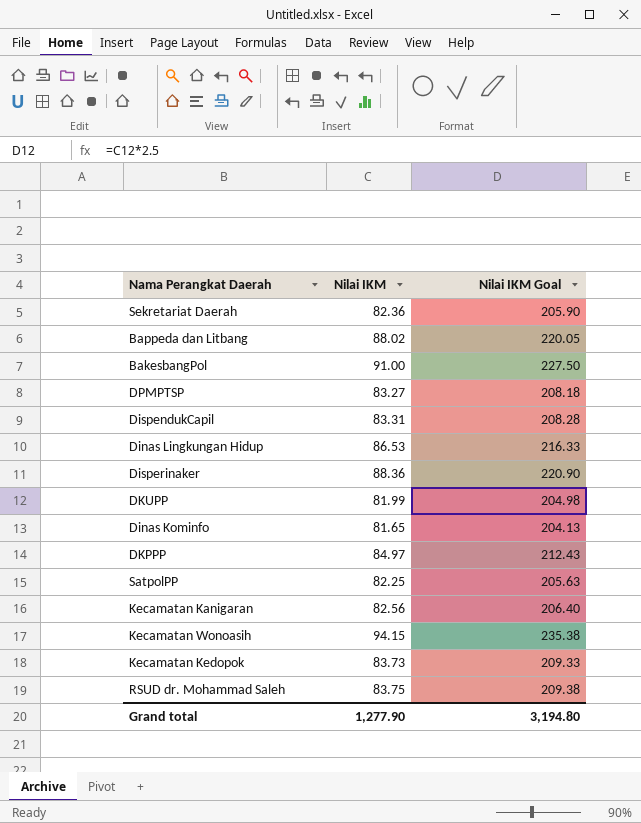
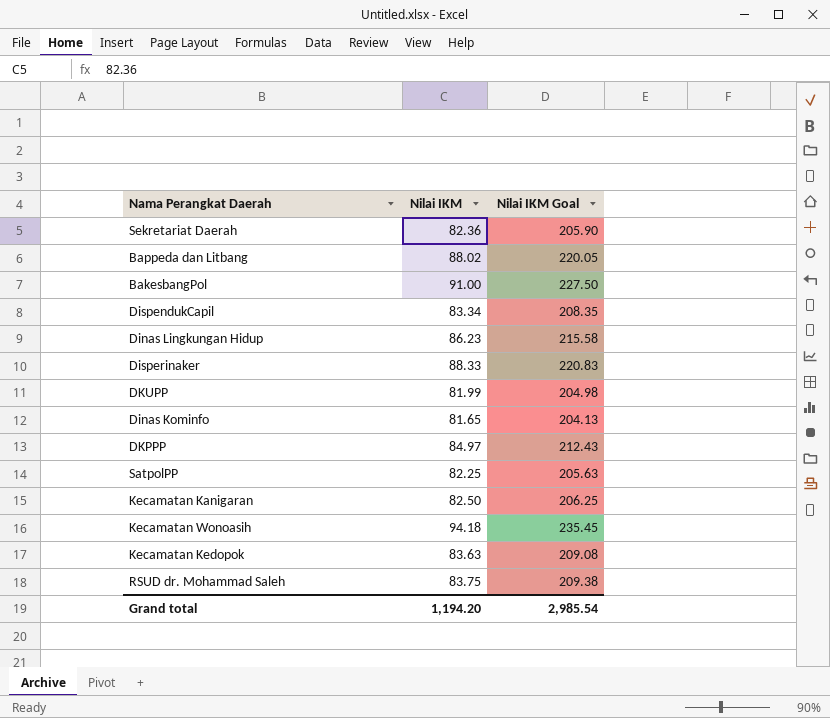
row DPMPTSP: 83.27 | 208.18 -> none
DispendukCapil | Nilai IKM: 83.31 -> 83.34
DispendukCapil | Nilai IKM Goal: 208.28 -> 208.35
Dinas Lingkungan Hidup | Nilai IKM: 86.53 -> 86.23
Dinas Lingkungan Hidup | Nilai IKM Goal: 216.33 -> 215.58
Disperinaker | Nilai IKM: 88.36 -> 88.33
Disperinaker | Nilai IKM Goal: 220.90 -> 220.83
Kecamatan Kanigaran | Nilai IKM: 82.56 -> 82.50
Kecamatan Kanigaran | Nilai IKM Goal: 206.40 -> 206.25
Kecamatan Wonoasih | Nilai IKM: 94.15 -> 94.18
Kecamatan Wonoasih | Nilai IKM Goal: 235.38 -> 235.45
Kecamatan Kedopok | Nilai IKM: 83.73 -> 83.63
Kecamatan Kedopok | Nilai IKM Goal: 209.33 -> 209.08
Grand total | Nilai IKM: 1,277.90 -> 1,194.20
Grand total | Nilai IKM Goal: 3,194.80 -> 2,985.54

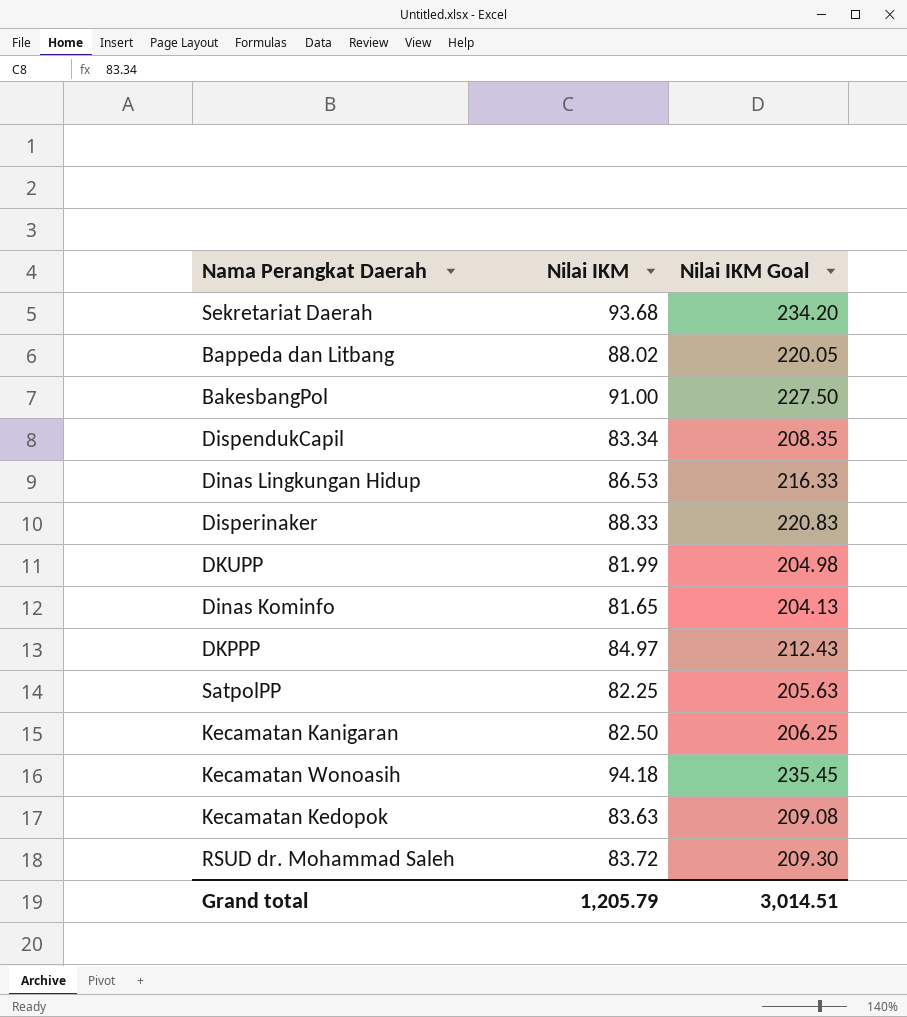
Sekretariat Daerah | Nilai IKM: 82.36 -> 93.68
Sekretariat Daerah | Nilai IKM Goal: 205.90 -> 234.20
Dinas Lingkungan Hidup | Nilai IKM: 86.23 -> 86.53
Dinas Lingkungan Hidup | Nilai IKM Goal: 215.58 -> 216.33
RSUD dr. Mohammad Saleh | Nilai IKM: 83.75 -> 83.72
RSUD dr. Mohammad Saleh | Nilai IKM Goal: 209.38 -> 209.30
Grand total | Nilai IKM: 1,194.20 -> 1,205.79
Grand total | Nilai IKM Goal: 2,985.54 -> 3,014.51

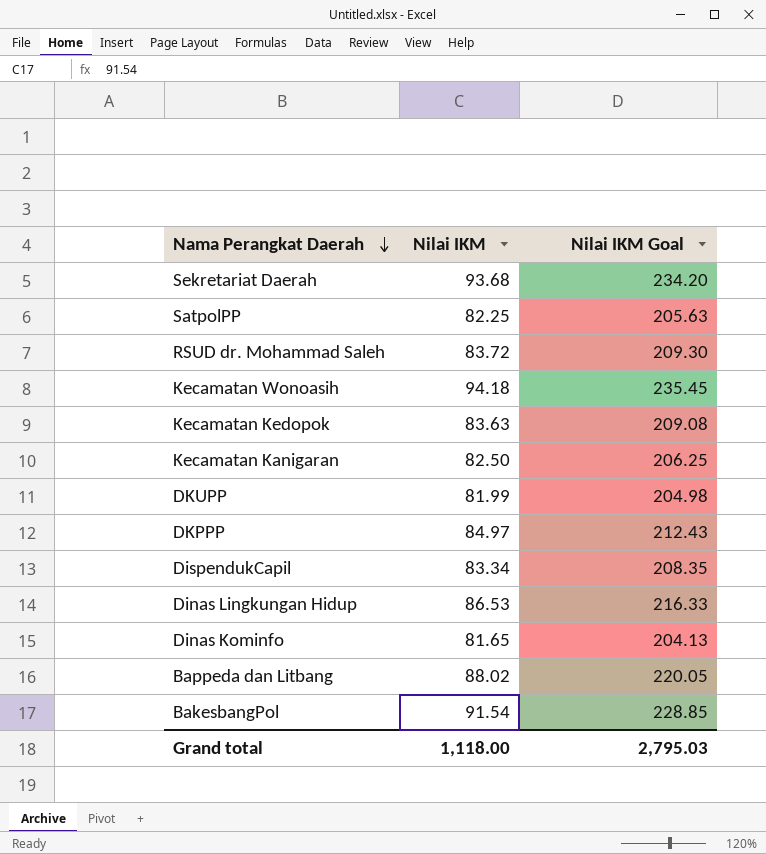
row order: none -> Nama Perangkat Daerah descending
row Disperinaker: 88.33 | 220.83 -> none
BakesbangPol | Nilai IKM: 91.00 -> 91.54
BakesbangPol | Nilai IKM Goal: 227.50 -> 228.85
Grand total | Nilai IKM: 1,205.79 -> 1,118.00
Grand total | Nilai IKM Goal: 3,014.51 -> 2,795.03

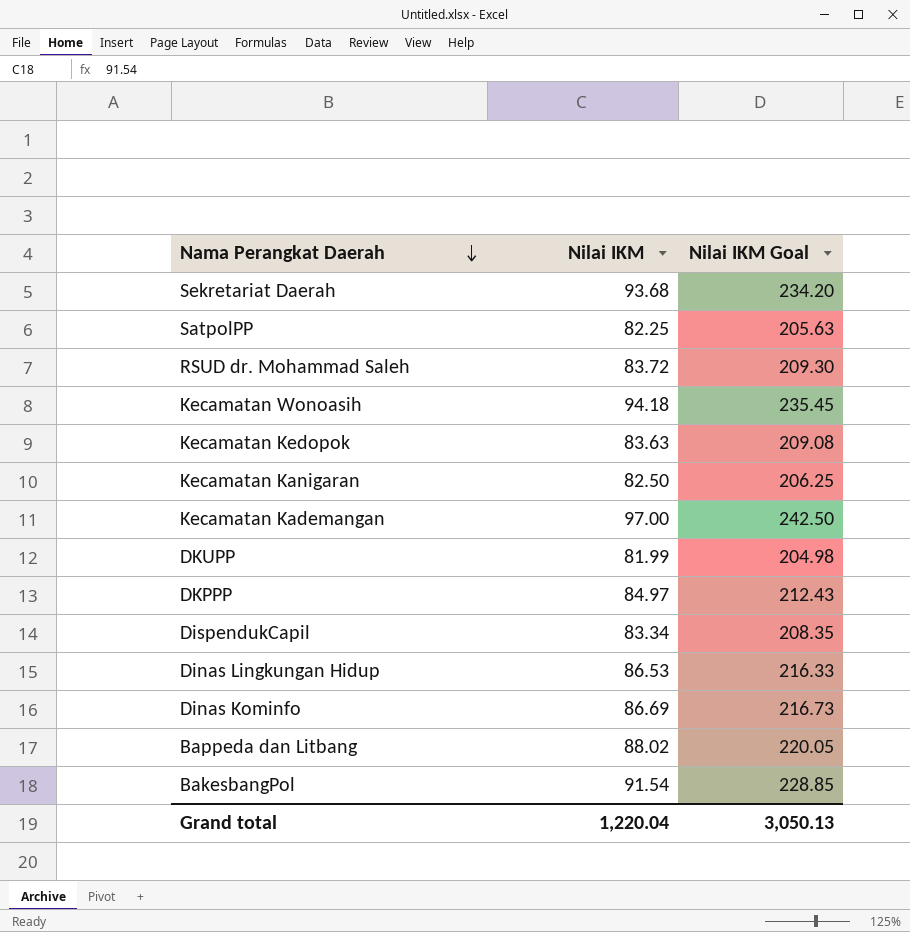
row Kecamatan Kademangan: none -> 97.00 | 242.50
Dinas Kominfo | Nilai IKM: 81.65 -> 86.69
Dinas Kominfo | Nilai IKM Goal: 204.13 -> 216.73
Grand total | Nilai IKM: 1,118.00 -> 1,220.04
Grand total | Nilai IKM Goal: 2,795.03 -> 3,050.13

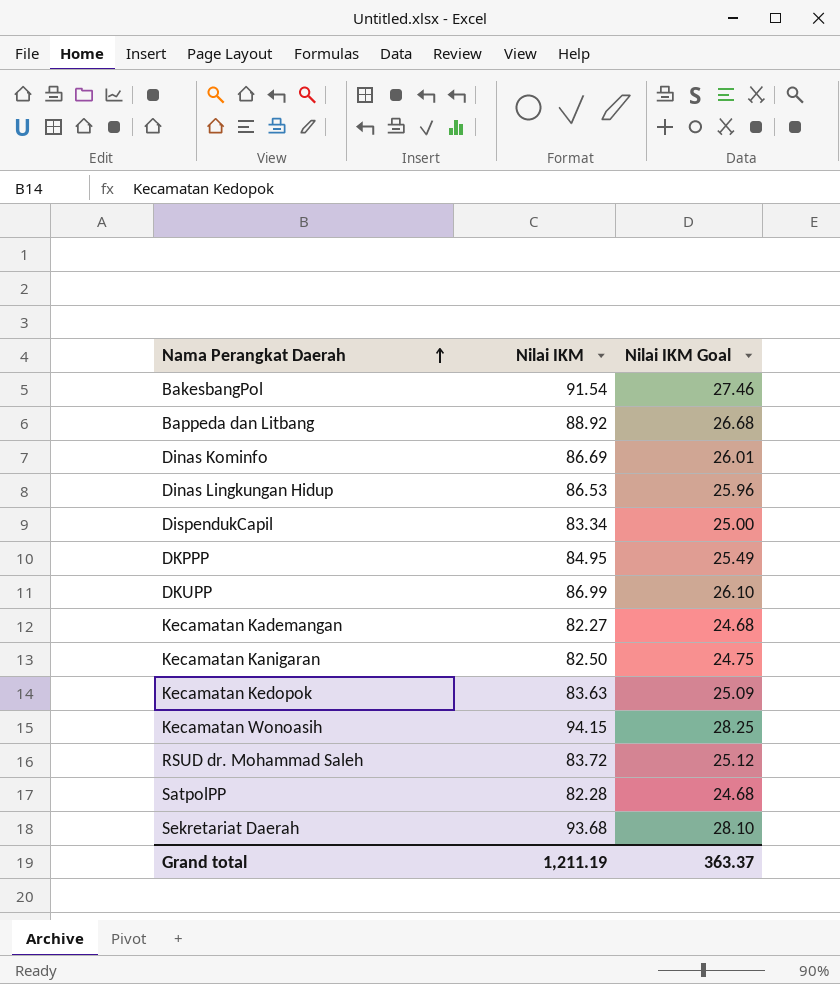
row order: Nama Perangkat Daerah descending -> Nama Perangkat Daerah ascending
column Nilai IKM Goal | formula: [Nilai IKM] * 2.5 -> [Nilai IKM] * 0.3
Bappeda dan Litbang | Nilai IKM: 88.02 -> 88.92
DKPPP | Nilai IKM: 84.97 -> 84.95
DKUPP | Nilai IKM: 81.99 -> 86.99
Kecamatan Kademangan | Nilai IKM: 97.00 -> 82.27
Kecamatan Wonoasih | Nilai IKM: 94.18 -> 94.15
SatpolPP | Nilai IKM: 82.25 -> 82.28
Grand total | Nilai IKM: 1,220.04 -> 1,211.19
Grand total | Nilai IKM Goal: 3,050.13 -> 363.37

